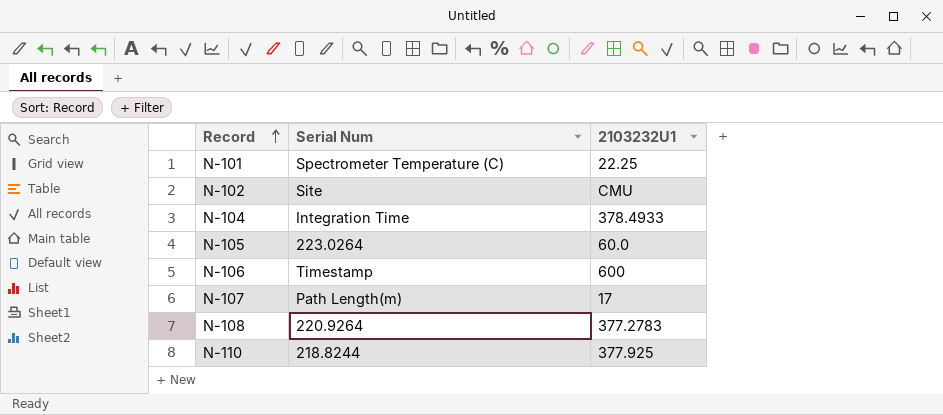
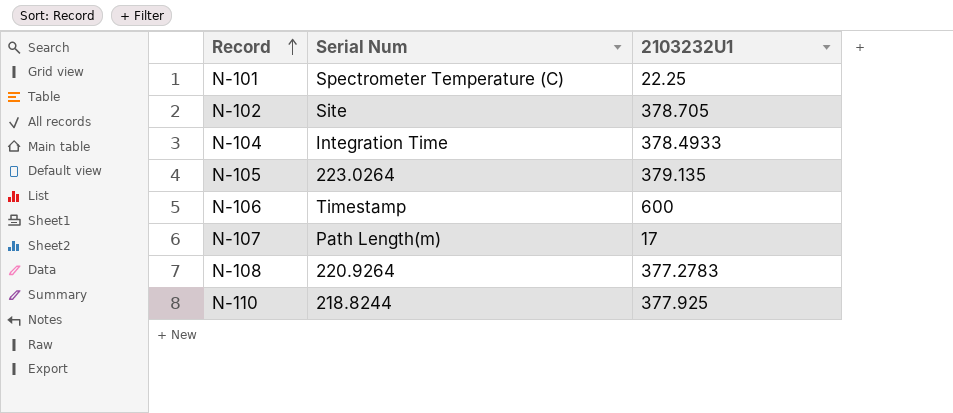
N-102 | 2103232U1: CMU -> 378.705
N-105 | 2103232U1: 60.0 -> 379.135

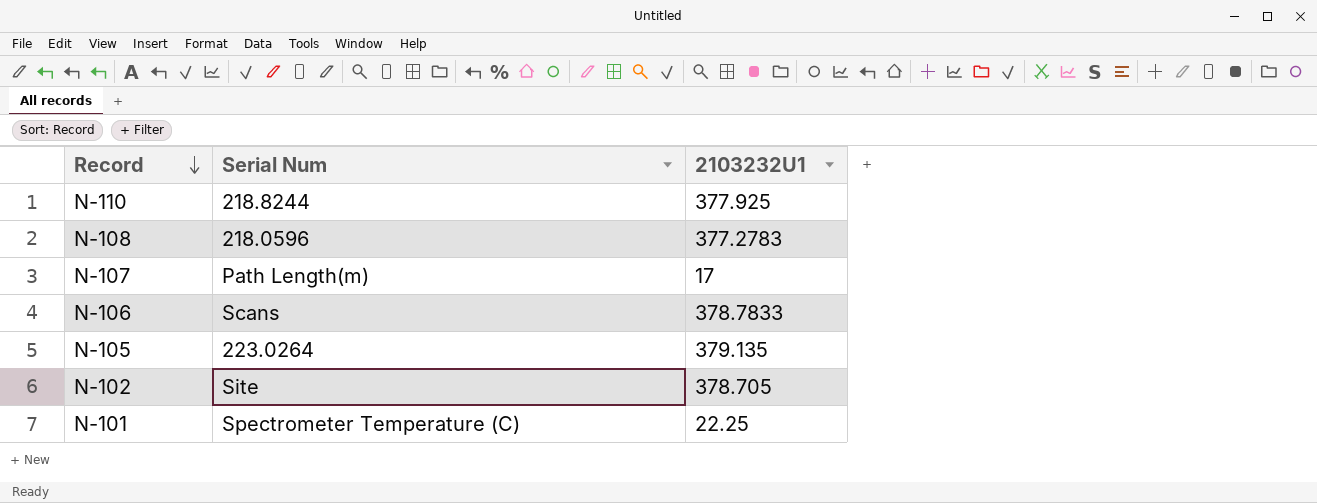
row order: Record ascending -> Record descending
row N-104: Integration Time | 378.4933 -> none
N-108 | Serial Num: 220.9264 -> 218.0596
N-106 | Serial Num: Timestamp -> Scans
N-106 | 2103232U1: 600 -> 378.7833

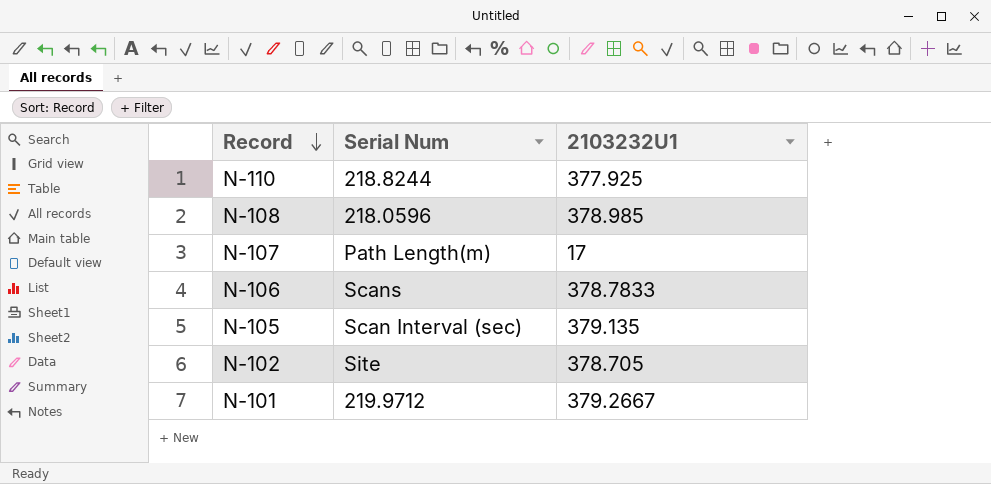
N-108 | 2103232U1: 377.2783 -> 378.985
N-105 | Serial Num: 223.0264 -> Scan Interval (sec)
N-101 | Serial Num: Spectrometer Temperature (C) -> 219.9712
N-101 | 2103232U1: 22.25 -> 379.2667

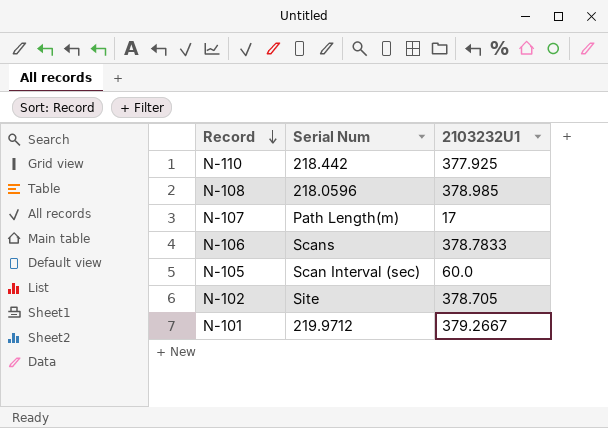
N-110 | Serial Num: 218.8244 -> 218.442
N-105 | 2103232U1: 379.135 -> 60.0

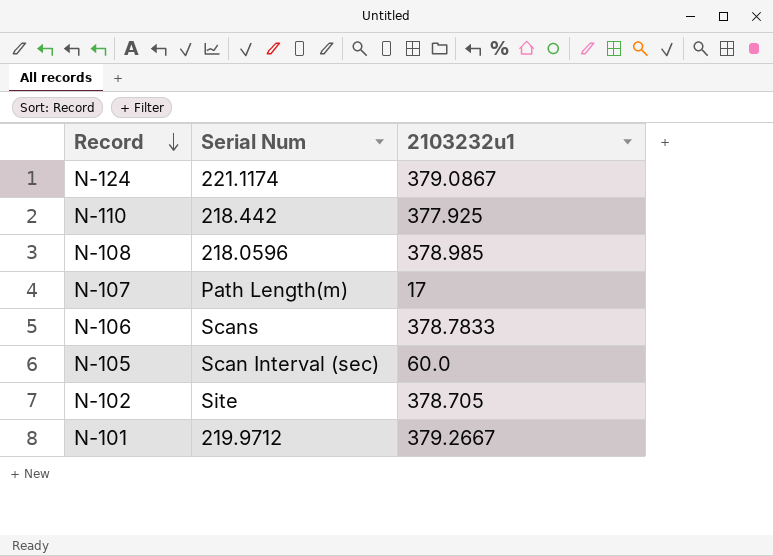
column name: 2103232U1 -> 2103232u1
row N-124: none -> 221.1174 | 379.0867

